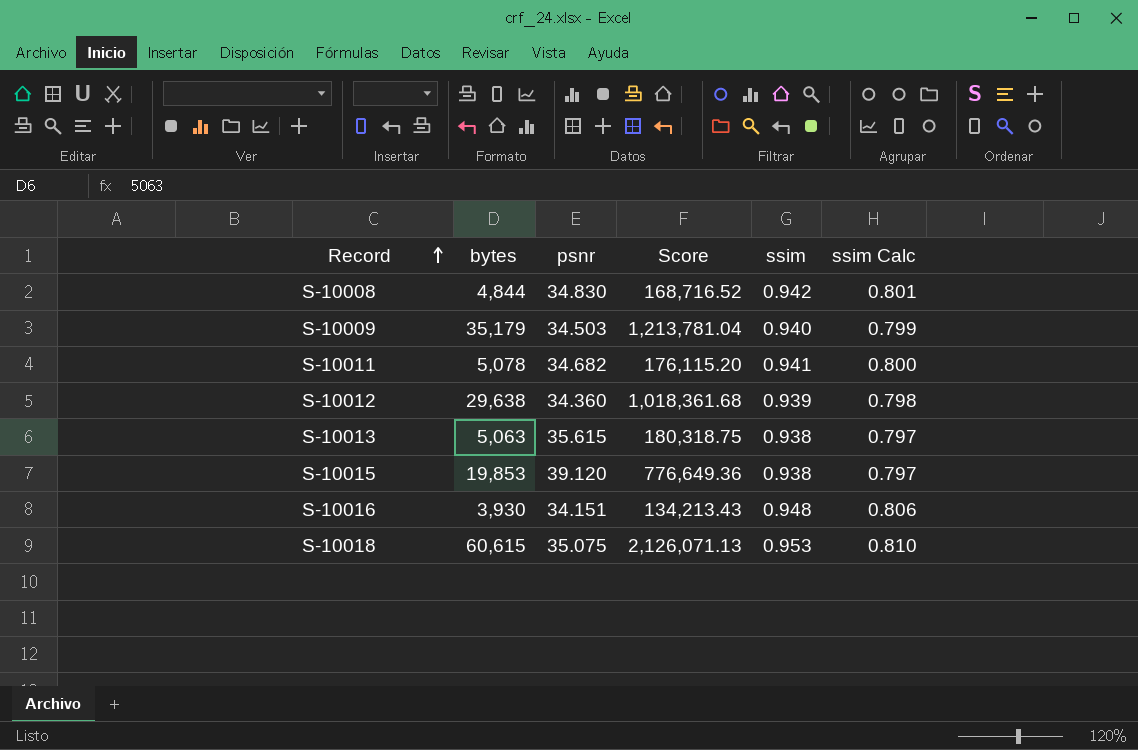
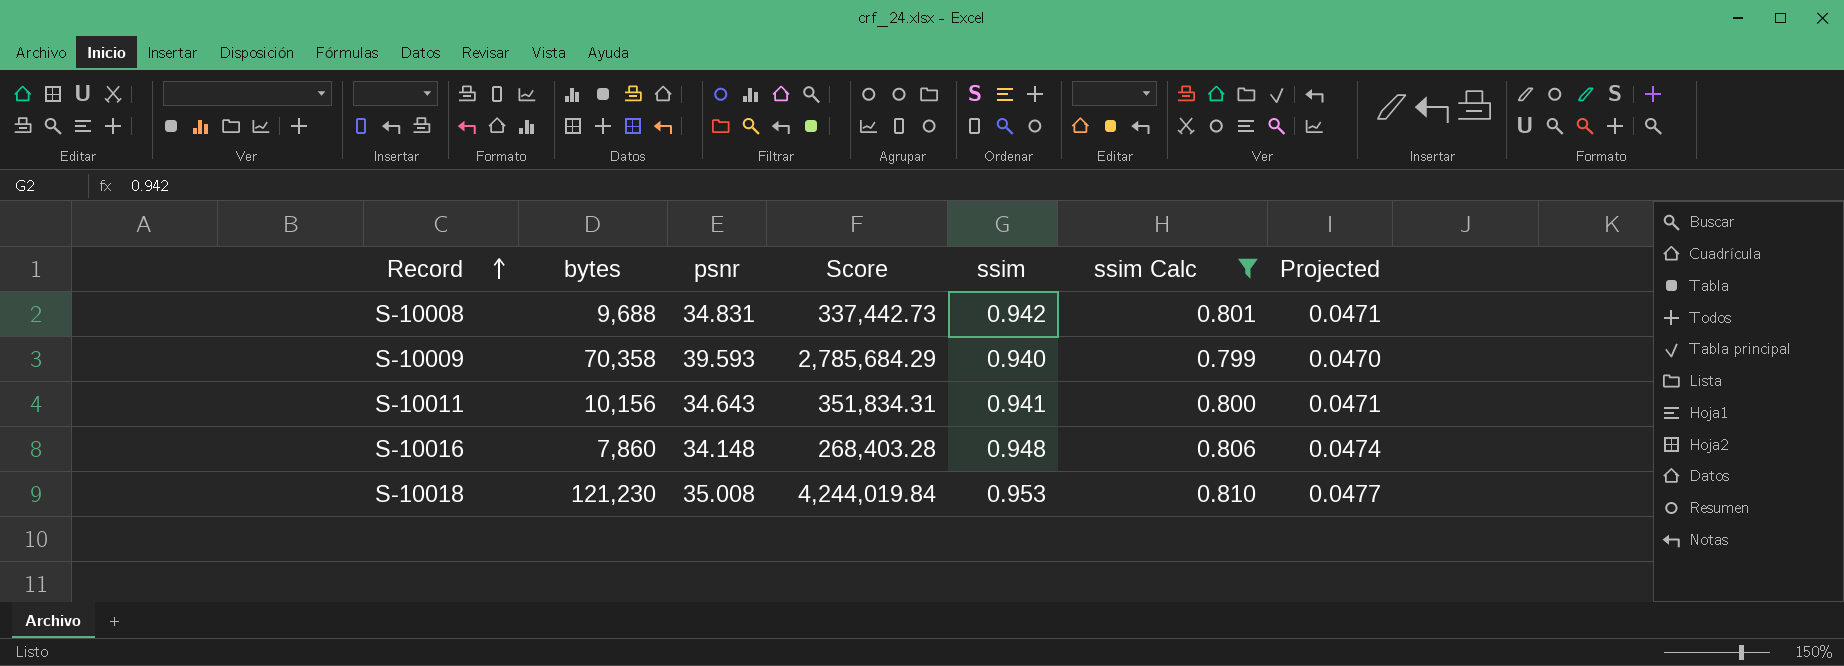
filter: none -> ssim Calc >= 0.799
column Projected | formula: none -> [ssim] * 0.05
S-10008 | bytes: 4,844 -> 9,688
S-10008 | psnr: 34.830 -> 34.831
S-10008 | Score: 168,716.52 -> 337,442.73
S-10009 | bytes: 35,179 -> 70,358
S-10009 | psnr: 34.503 -> 39.593
S-10009 | Score: 1,213,781.04 -> 2,785,684.29
S-10011 | bytes: 5,078 -> 10,156
S-10011 | psnr: 34.682 -> 34.643
S-10011 | Score: 176,115.20 -> 351,834.31
S-10016 | bytes: 3,930 -> 7,860
S-10016 | psnr: 34.151 -> 34.148
S-10016 | Score: 134,213.43 -> 268,403.28
S-10018 | bytes: 60,615 -> 121,230
S-10018 | psnr: 35.075 -> 35.008
S-10018 | Score: 2,126,071.13 -> 4,244,019.84

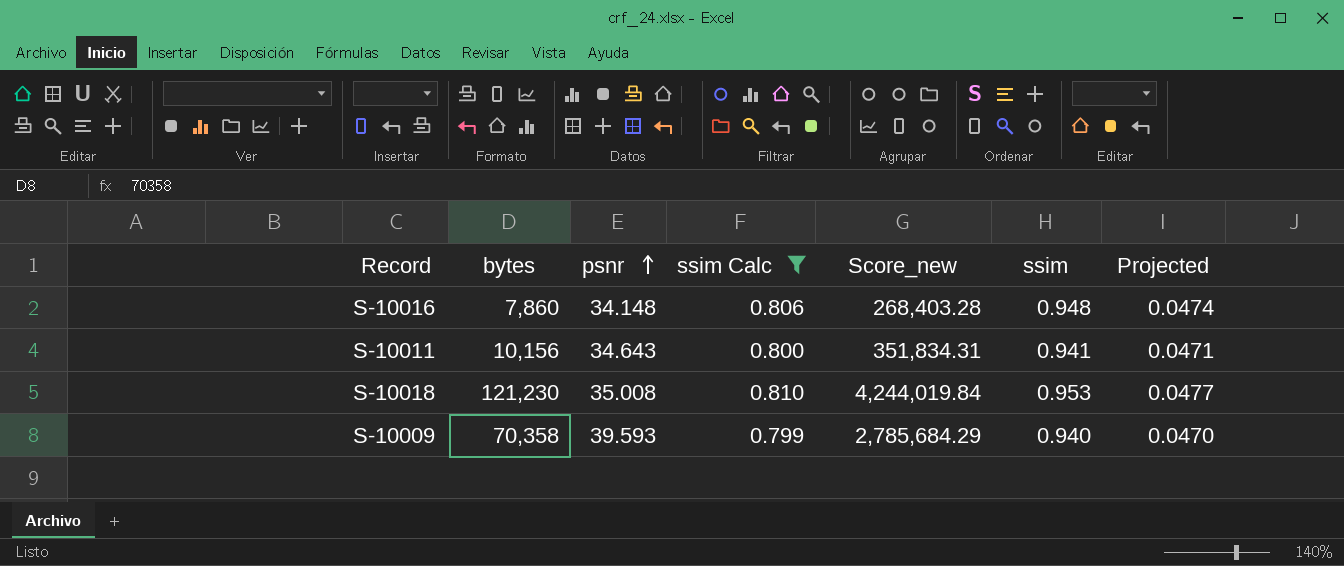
row order: Record ascending -> psnr ascending
column ssim Calc | position: 6 -> 4
column name: Score -> Score_new
row S-10008: 9,688 | 34.831 | 337,442.73 | 0.942 | 0.801 | 0.0471 -> none

